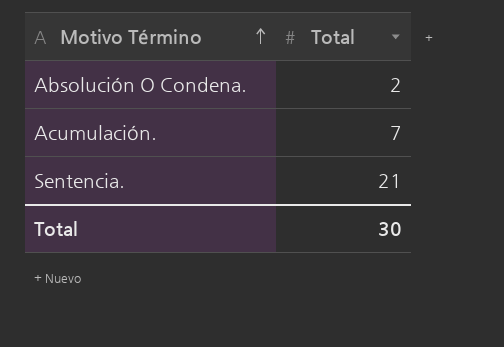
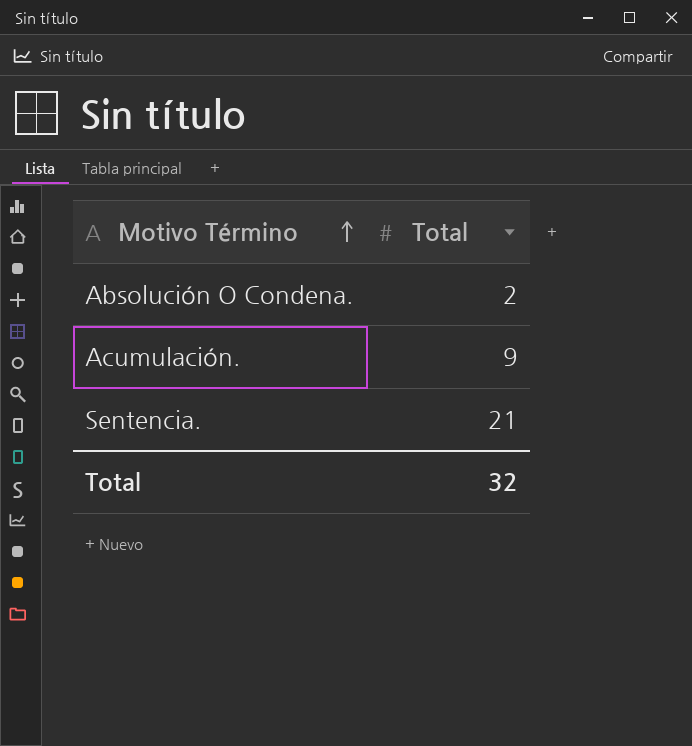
Acumulación. | Total: 7 -> 9
Total | Total: 30 -> 32

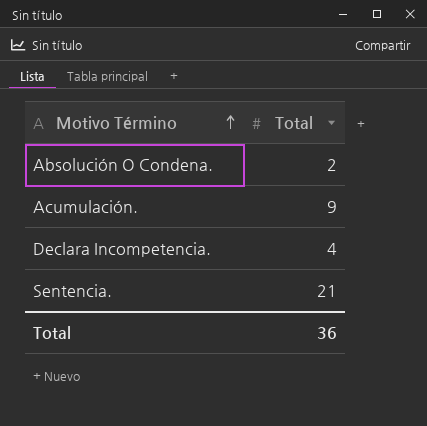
row Declara Incompetencia.: none -> 4
Total | Total: 32 -> 36

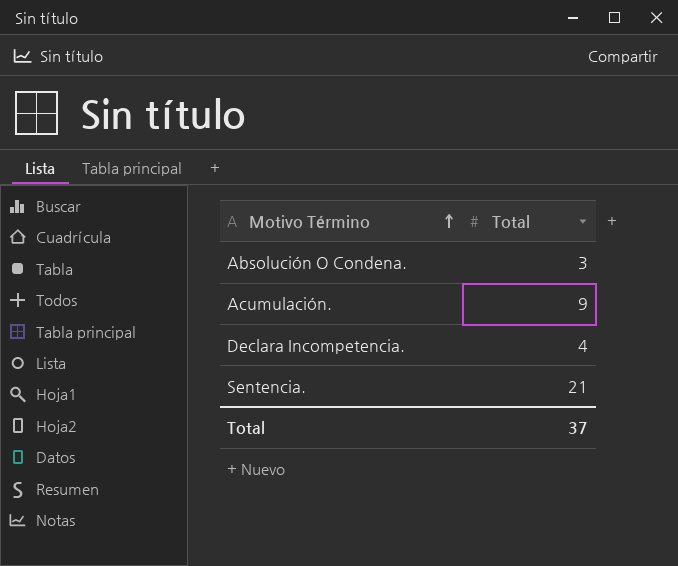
Absolución O Condena. | Total: 2 -> 3
Total | Total: 36 -> 37

